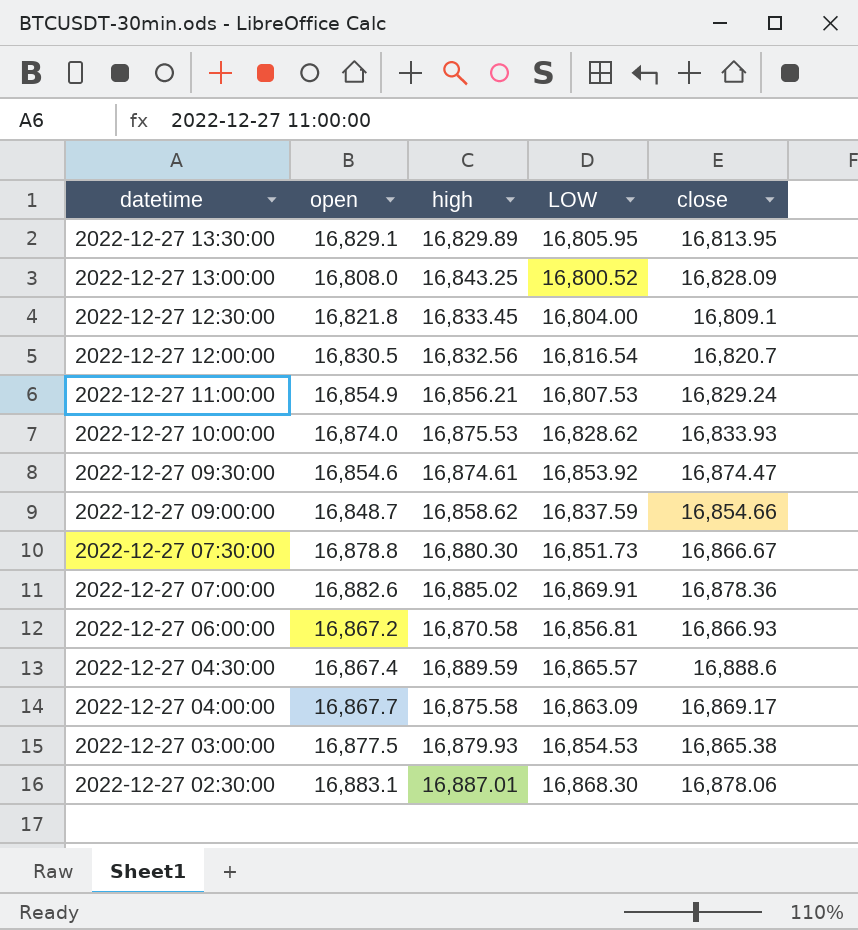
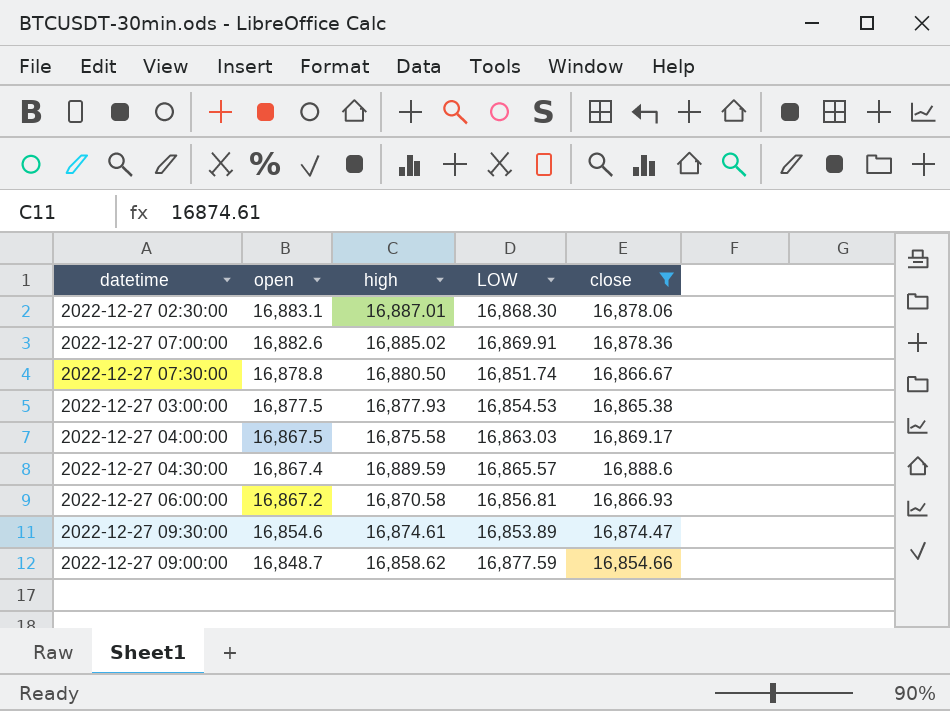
filter: none -> close >= 16,854.66
row order: datetime descending -> open descending
2022-12-27 07:30:00 | high: 16,880.30 -> 16,880.50
2022-12-27 07:30:00 | LOW: 16,851.73 -> 16,851.74
2022-12-27 03:00:00 | high: 16,879.93 -> 16,877.93
2022-12-27 04:00:00 | open: 16,867.7 -> 16,867.5
2022-12-27 04:00:00 | LOW: 16,863.09 -> 16,863.03
2022-12-27 09:30:00 | LOW: 16,853.92 -> 16,853.89
2022-12-27 09:00:00 | LOW: 16,837.59 -> 16,877.59

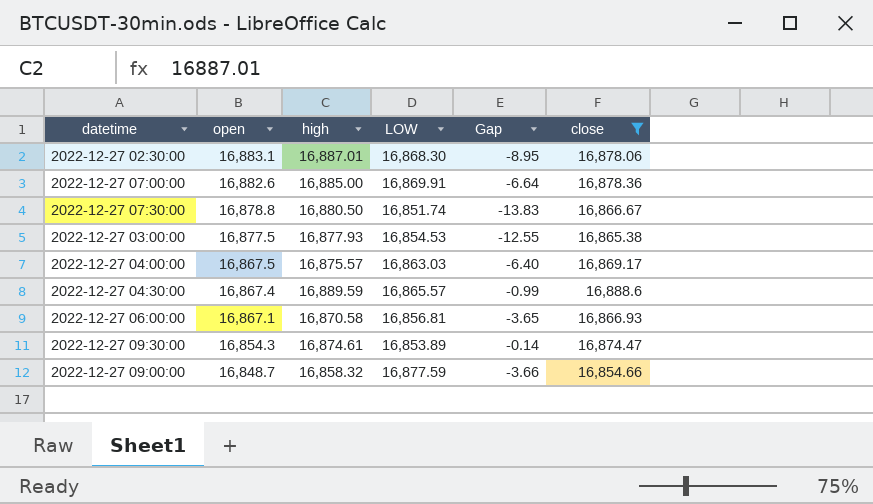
column Gap | formula: none -> [close] - [high]
2022-12-27 07:00:00 | high: 16,885.02 -> 16,885.00
2022-12-27 04:00:00 | high: 16,875.58 -> 16,875.57
2022-12-27 06:00:00 | open: 16,867.2 -> 16,867.1
2022-12-27 09:30:00 | open: 16,854.6 -> 16,854.3
2022-12-27 09:00:00 | high: 16,858.62 -> 16,858.32

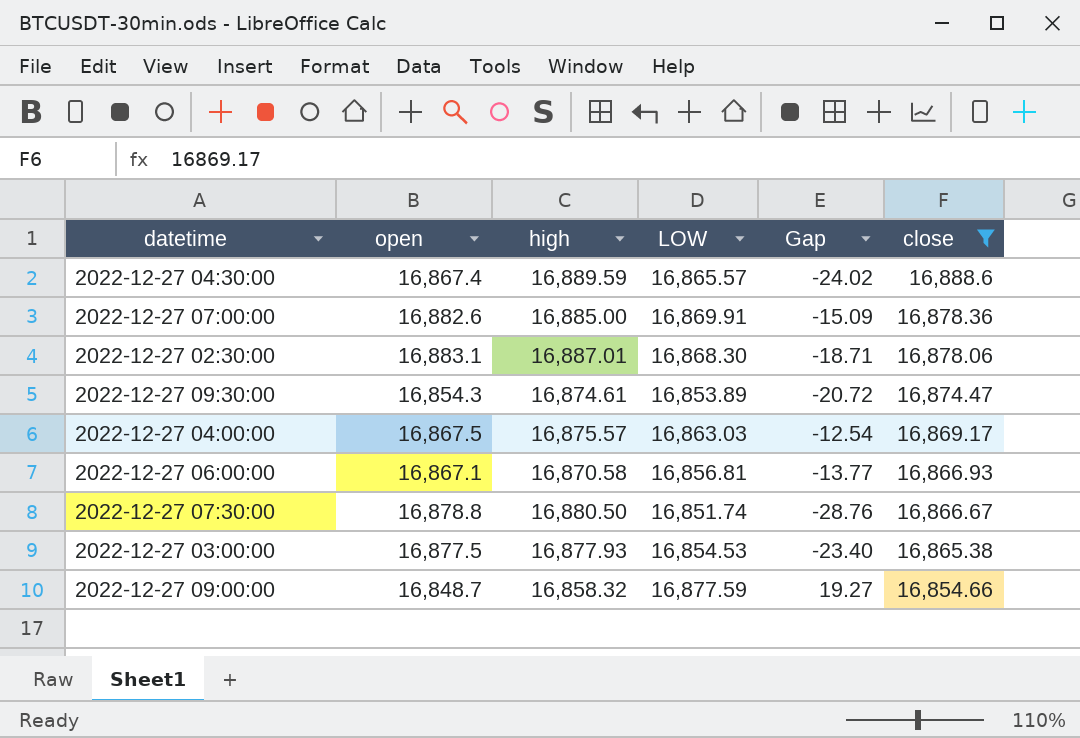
row order: open descending -> close descending
column Gap | formula: [close] - [high] -> [LOW] - [high]

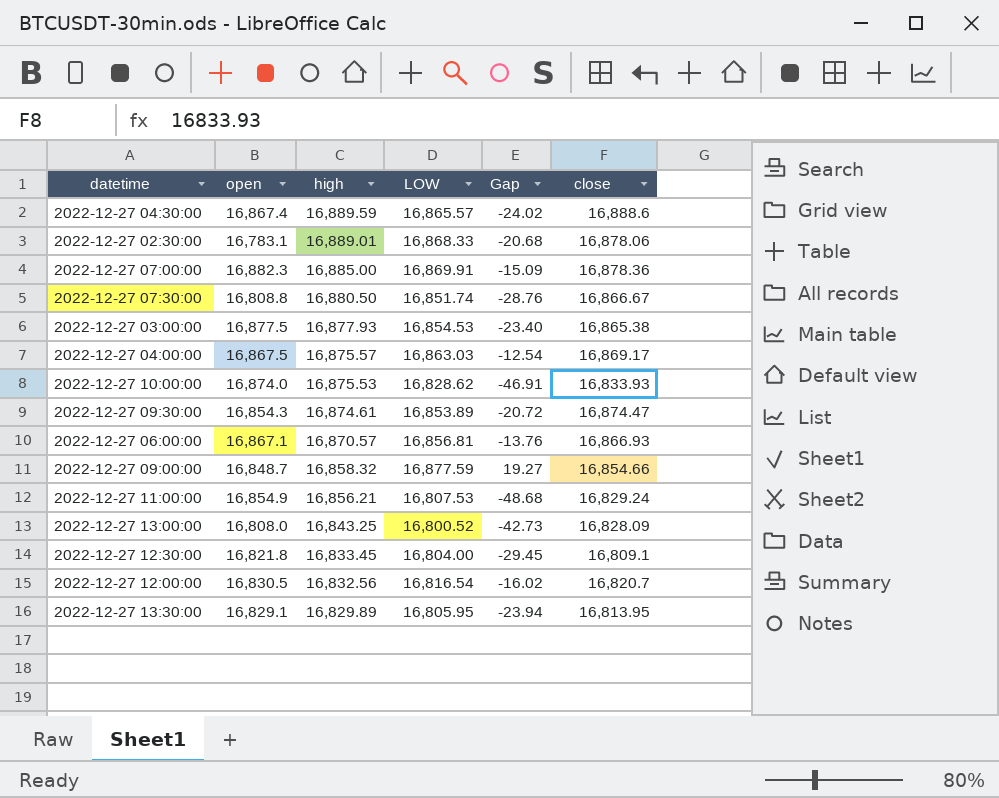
filter: close >= 16,854.66 -> none
row order: close descending -> high descending
2022-12-27 02:30:00 | open: 16,883.1 -> 16,783.1
2022-12-27 02:30:00 | high: 16,887.01 -> 16,889.01
2022-12-27 02:30:00 | LOW: 16,868.30 -> 16,868.33
2022-12-27 02:30:00 | Gap: -18.71 -> -20.68
2022-12-27 07:00:00 | open: 16,882.6 -> 16,882.3
2022-12-27 07:30:00 | open: 16,878.8 -> 16,808.8
2022-12-27 06:00:00 | high: 16,870.58 -> 16,870.57
2022-12-27 06:00:00 | Gap: -13.77 -> -13.76

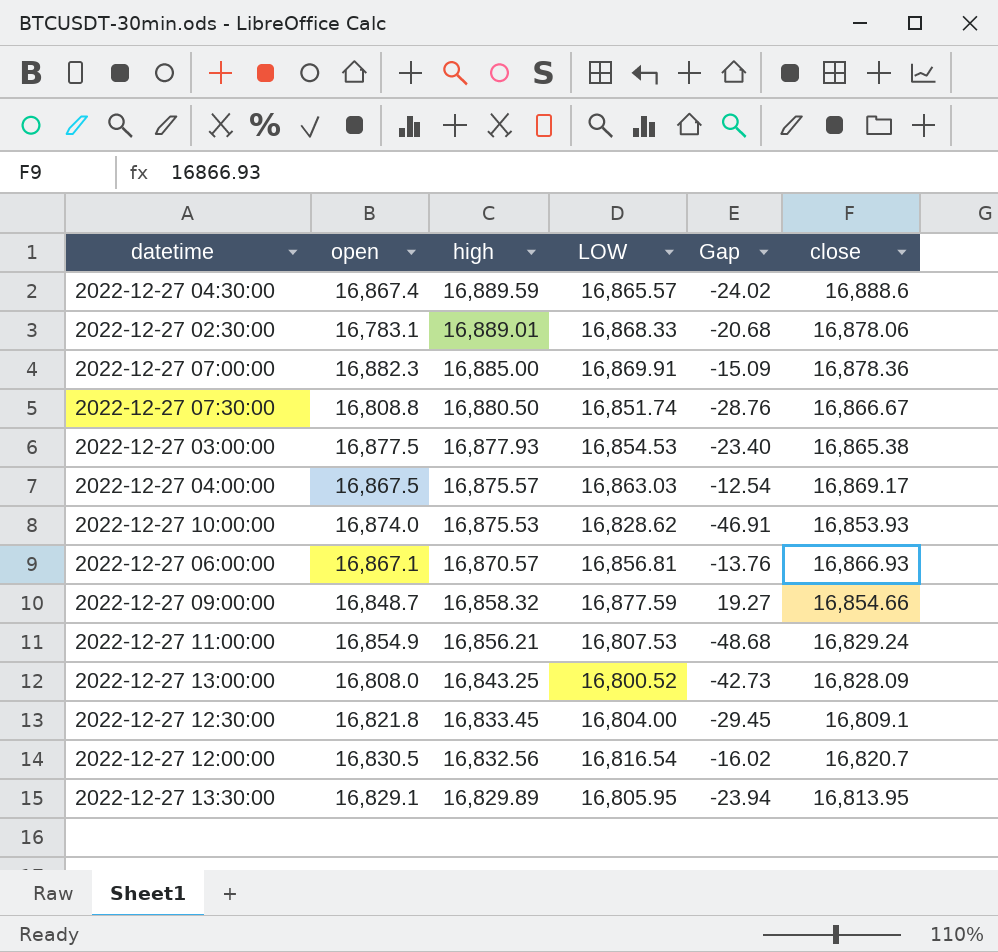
row 2022-12-27 09:30:00: 16,854.3 | 16,874.61 | 16,853.89 | -20.72 | 16,874.47 -> none
2022-12-27 10:00:00 | close: 16,833.93 -> 16,853.93

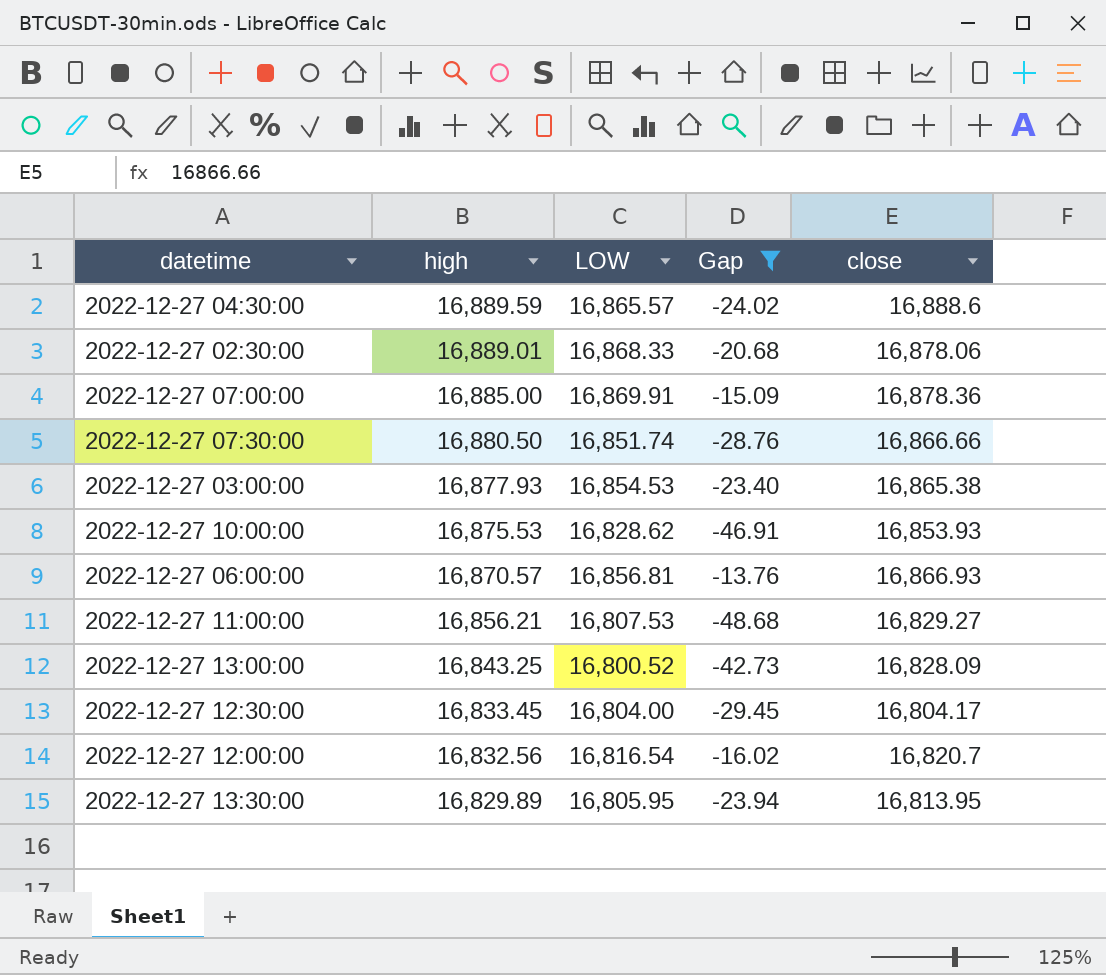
filter: none -> Gap <= -13.76
column open | position: 2 -> none
2022-12-27 07:30:00 | close: 16,866.67 -> 16,866.66
2022-12-27 11:00:00 | close: 16,829.24 -> 16,829.27
2022-12-27 12:30:00 | close: 16,809.1 -> 16,804.17

